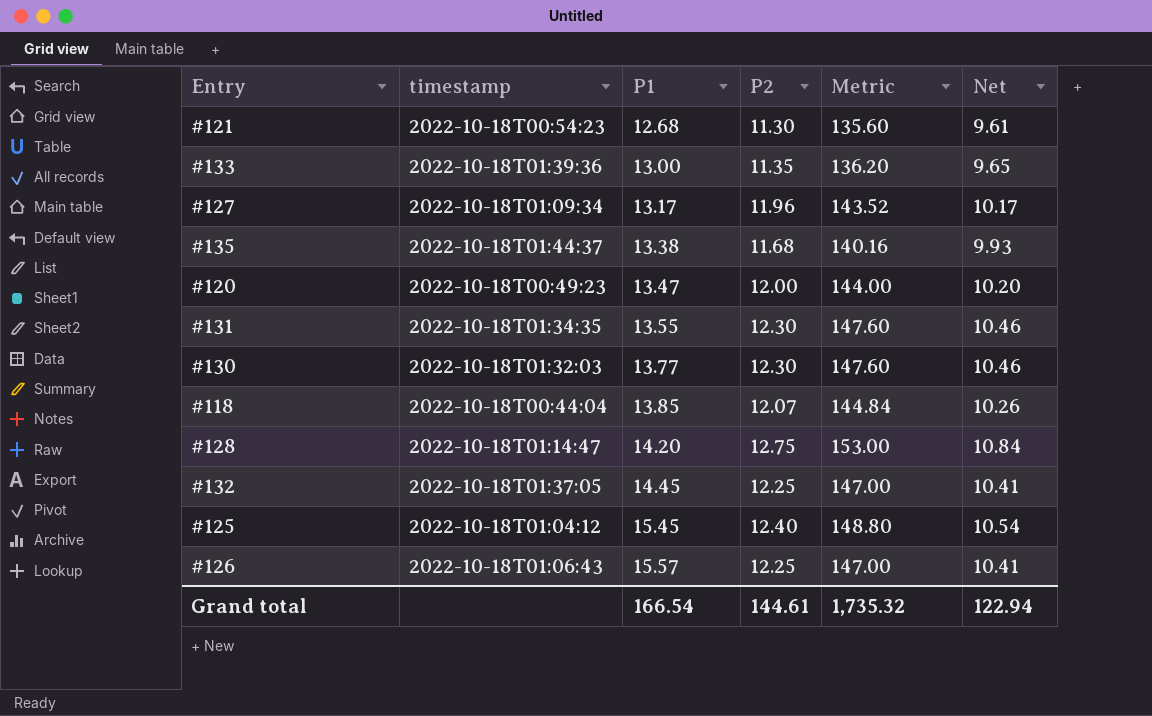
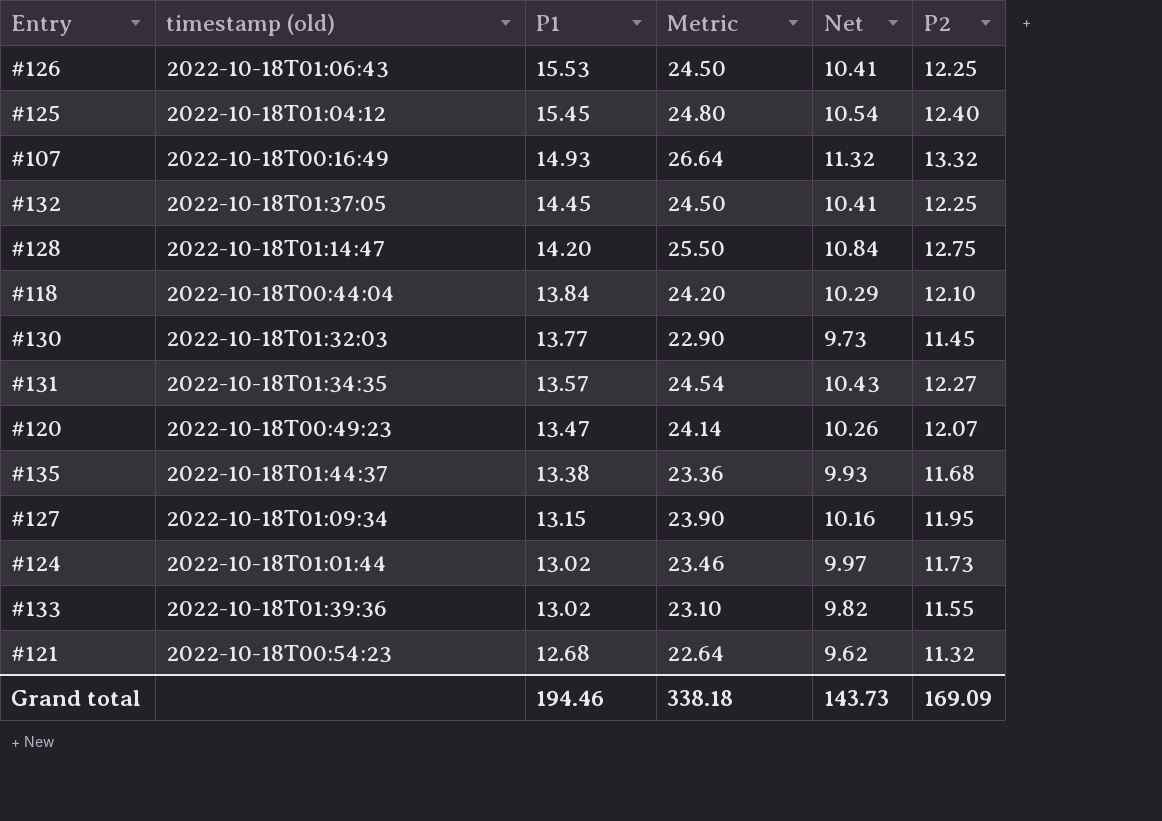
row order: P1 ascending -> P1 descending
column name: timestamp -> timestamp (old)
column Metric | formula: [P2] * 12 -> [P2] * 2
column P2 | position: 4 -> 6
#126 | P1: 15.57 -> 15.53
row #107: none -> 2022-10-18T00:16:49 | 14.93 | 26.64 | 11.32 | 13.32
#118 | P1: 13.85 -> 13.84
#118 | Net: 10.26 -> 10.29
#118 | P2: 12.07 -> 12.10
#130 | Net: 10.46 -> 9.73
#130 | P2: 12.30 -> 11.45
#131 | P1: 13.55 -> 13.57
#131 | Net: 10.46 -> 10.43
#131 | P2: 12.30 -> 12.27
#120 | Net: 10.20 -> 10.26
#120 | P2: 12.00 -> 12.07
#127 | P1: 13.17 -> 13.15
#127 | Net: 10.17 -> 10.16
#127 | P2: 11.96 -> 11.95
row #124: none -> 2022-10-18T01:01:44 | 13.02 | 23.46 | 9.97 | 11.73
#133 | P1: 13.00 -> 13.02
#133 | Net: 9.65 -> 9.82
#133 | P2: 11.35 -> 11.55
#121 | Net: 9.61 -> 9.62
#121 | P2: 11.30 -> 11.32
Grand total | P1: 166.54 -> 194.46
Grand total | Metric: 1,735.32 -> 338.18
Grand total | Net: 122.94 -> 143.73
Grand total | P2: 144.61 -> 169.09

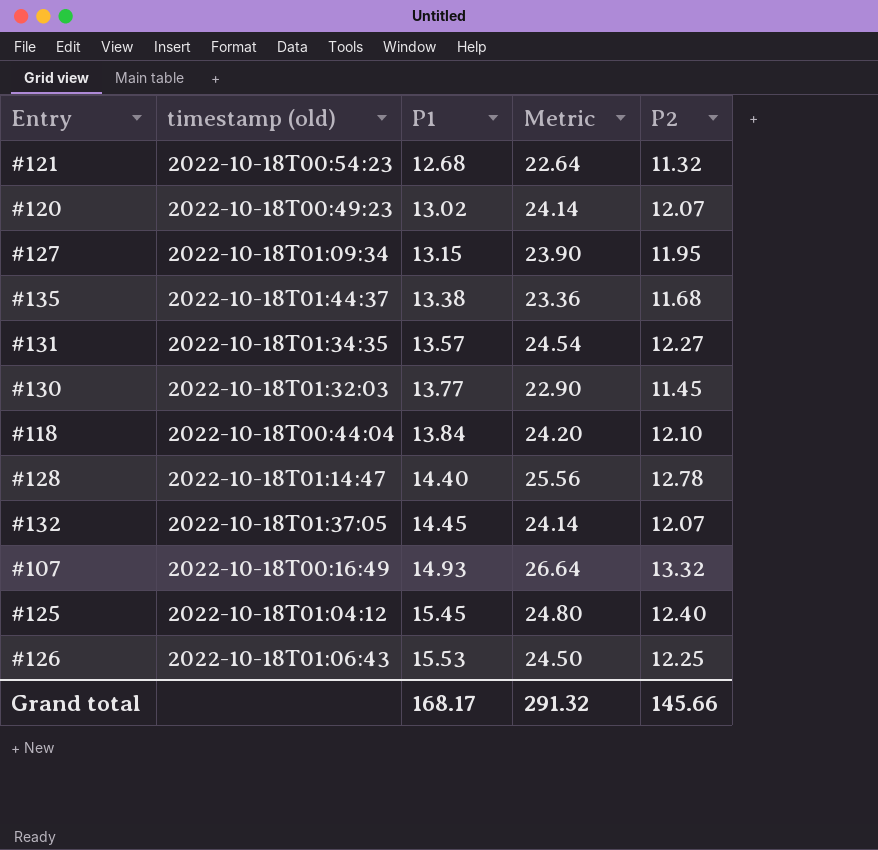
row order: P1 descending -> P1 ascending
column Net | formula: [P2] * 0.85 -> none
row #124: 2022-10-18T01:01:44 | 13.02 | 23.46 | 9.97 | 11.73 -> none
row #133: 2022-10-18T01:39:36 | 13.02 | 23.10 | 9.82 | 11.55 -> none
#120 | P1: 13.47 -> 13.02
#128 | P1: 14.20 -> 14.40
#128 | Metric: 25.50 -> 25.56
#128 | P2: 12.75 -> 12.78
#132 | Metric: 24.50 -> 24.14
#132 | P2: 12.25 -> 12.07
Grand total | P1: 194.46 -> 168.17
Grand total | Metric: 338.18 -> 291.32
Grand total | P2: 169.09 -> 145.66

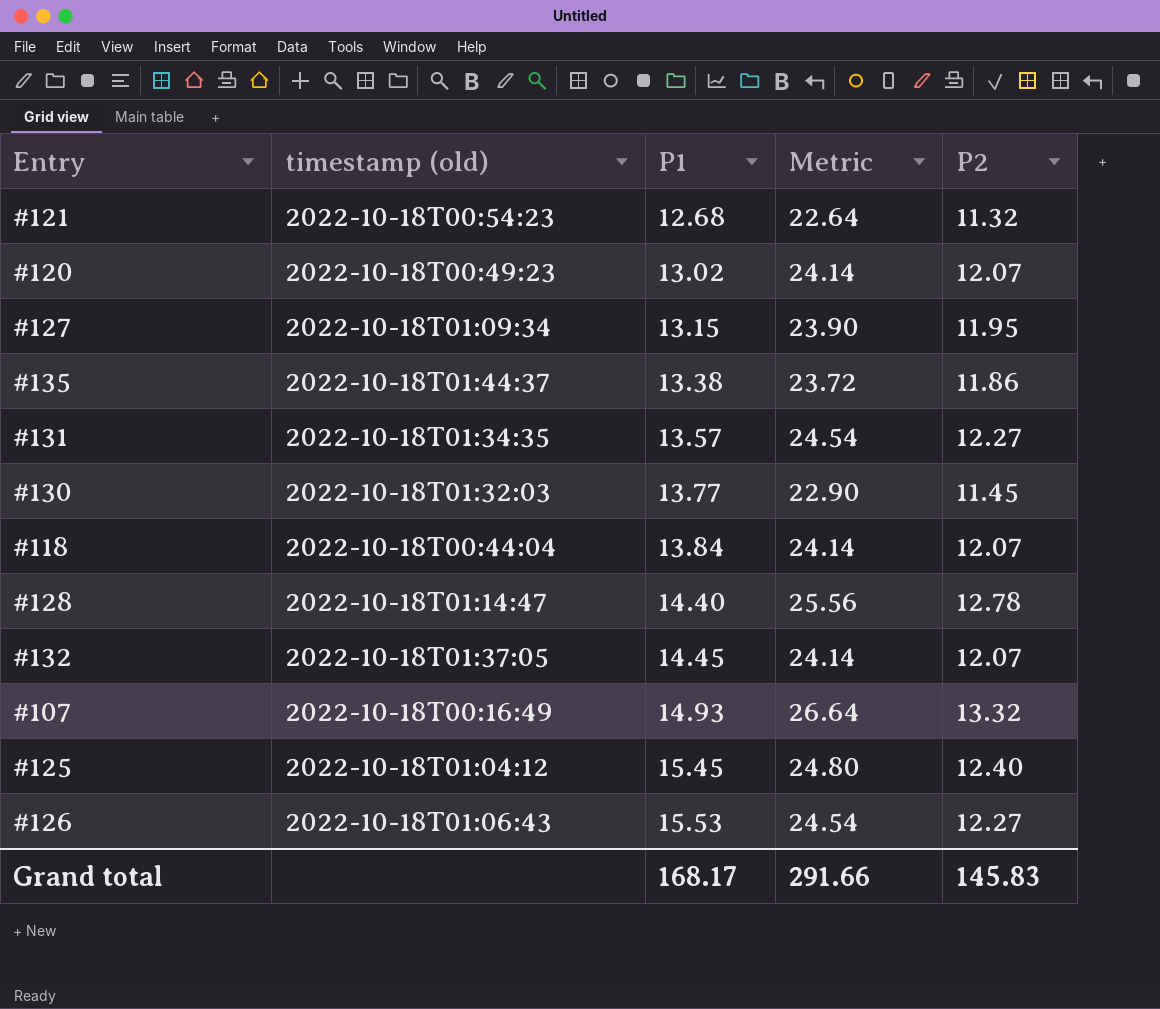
#135 | Metric: 23.36 -> 23.72
#135 | P2: 11.68 -> 11.86
#118 | Metric: 24.20 -> 24.14
#118 | P2: 12.10 -> 12.07
#126 | Metric: 24.50 -> 24.54
#126 | P2: 12.25 -> 12.27
Grand total | Metric: 291.32 -> 291.66
Grand total | P2: 145.66 -> 145.83

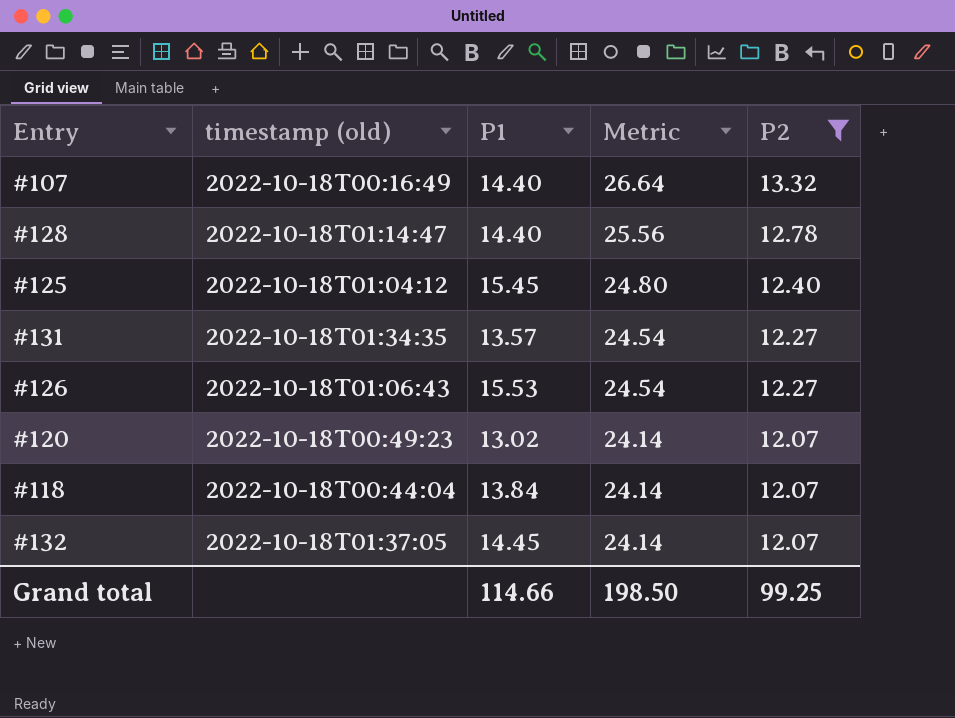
filter: none -> P2 >= 12.07
row order: P1 ascending -> Metric descending
#107 | P1: 14.93 -> 14.40
Grand total | P1: 168.17 -> 114.66
Grand total | Metric: 291.66 -> 198.50
Grand total | P2: 145.83 -> 99.25

